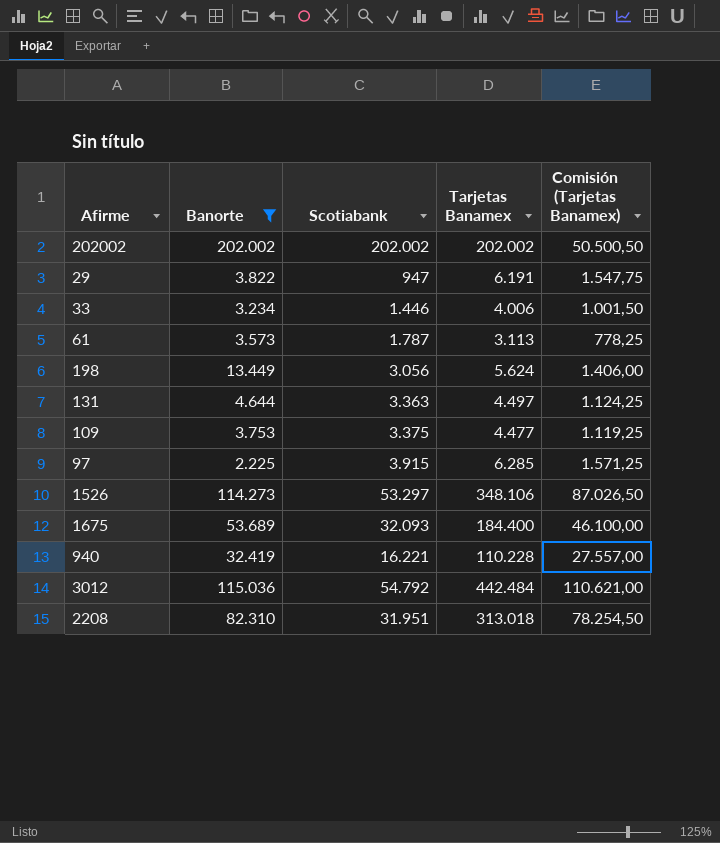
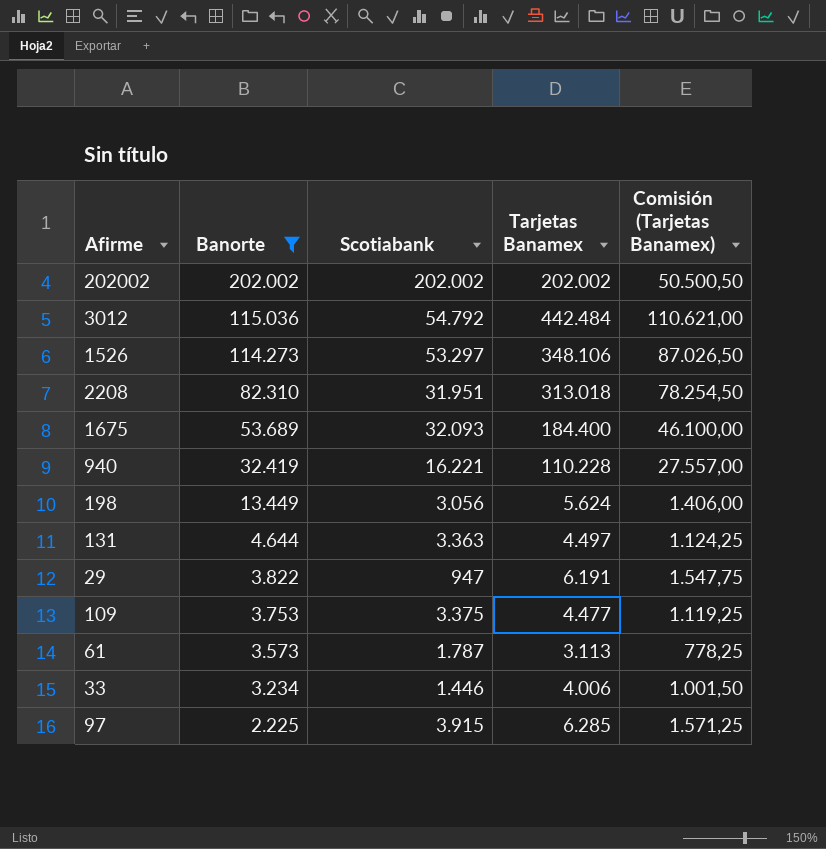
row order: none -> Banorte descending

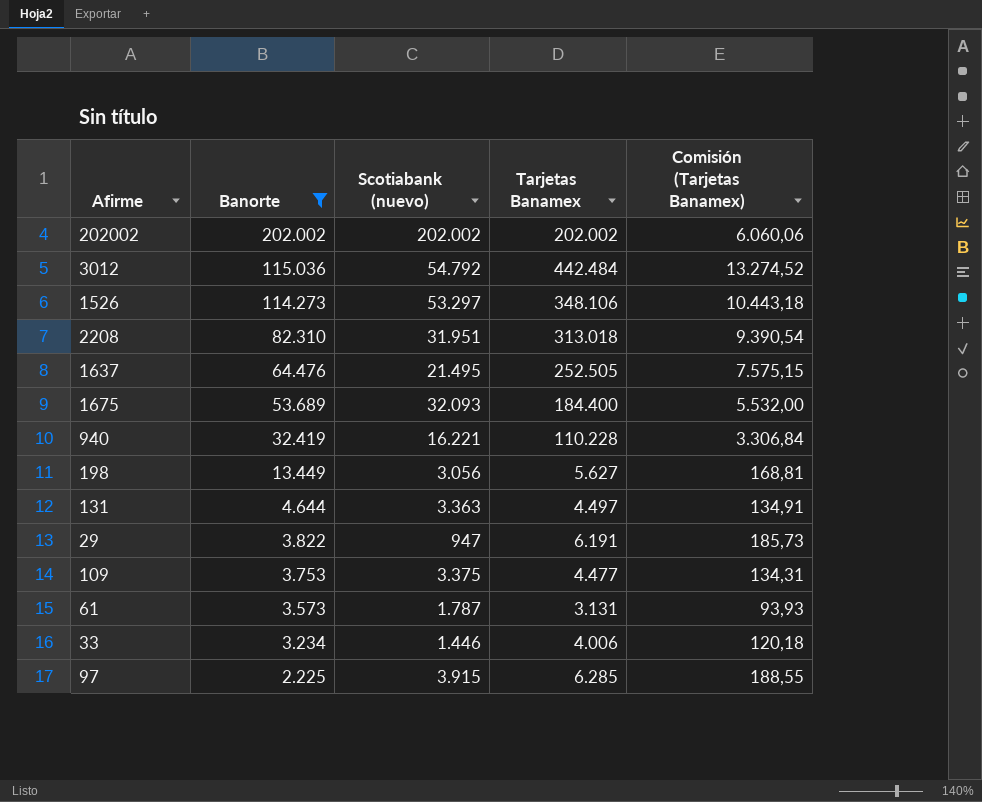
column name: Scotiabank -> Scotiabank (nuevo)
column Comisión (Tarjetas Banamex) | formula: [Tarjetas Banamex] * 0,25 -> [Tarjetas Banamex] * 0,03
row 1637: none -> 64.476 | 21.495 | 252.505 | 7.575,15
198 | Tarjetas Banamex: 5.624 -> 5.627
61 | Tarjetas Banamex: 3.113 -> 3.131

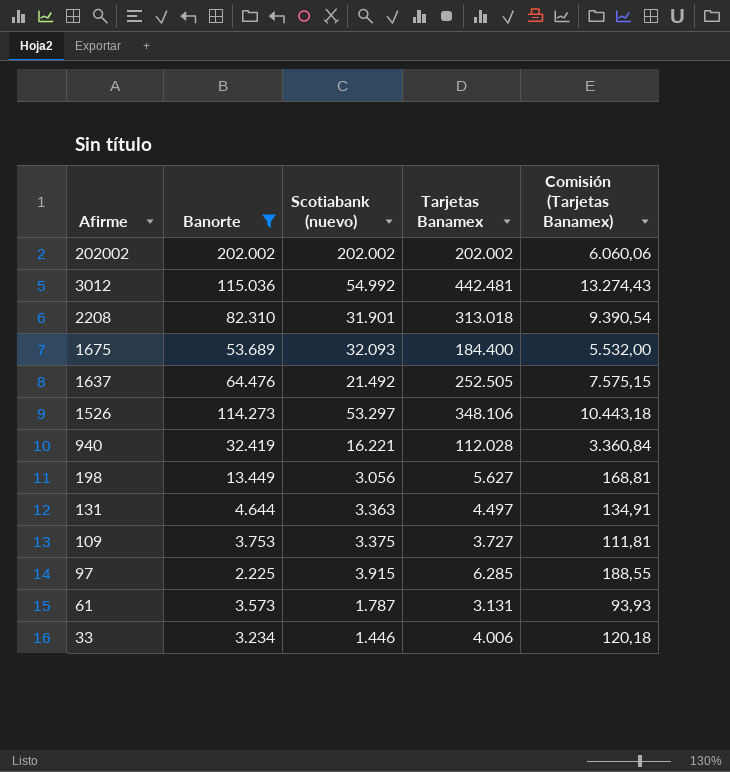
row order: Banorte descending -> Afirme descending
row 29: 3.822 | 947 | 6.191 | 185,73 -> none
3012 | Scotiabank (nuevo): 54.792 -> 54.992
3012 | Tarjetas Banamex: 442.484 -> 442.481
3012 | Comisión (Tarjetas Banamex): 13.274,52 -> 13.274,43
2208 | Scotiabank (nuevo): 31.951 -> 31.901
1637 | Scotiabank (nuevo): 21.495 -> 21.492
940 | Tarjetas Banamex: 110.228 -> 112.028
940 | Comisión (Tarjetas Banamex): 3.306,84 -> 3.360,84
109 | Tarjetas Banamex: 4.477 -> 3.727
109 | Comisión (Tarjetas Banamex): 134,31 -> 111,81

